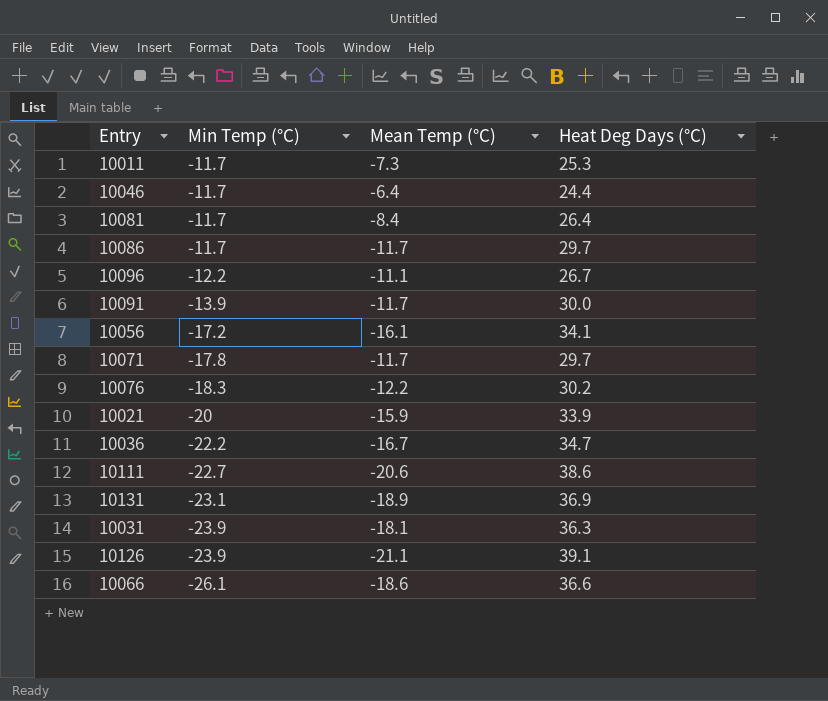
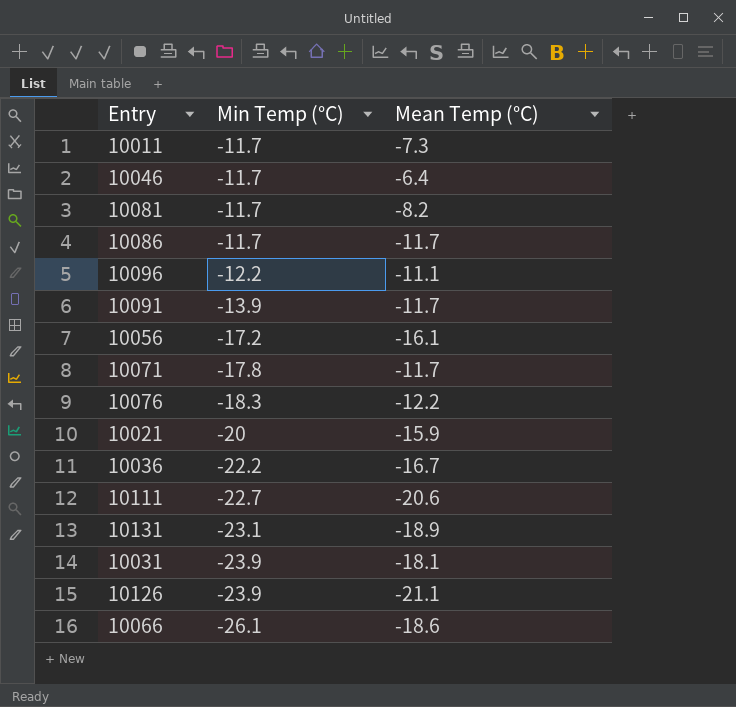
column Heat Deg Days (°C) | position: 4 -> none
10081 | Mean Temp (°C): -8.4 -> -8.2

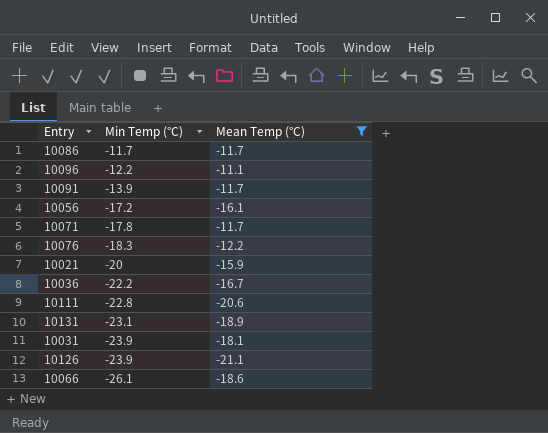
filter: none -> Mean Temp (°C) <= -11.1
10111 | Min Temp (°C): -22.7 -> -22.8

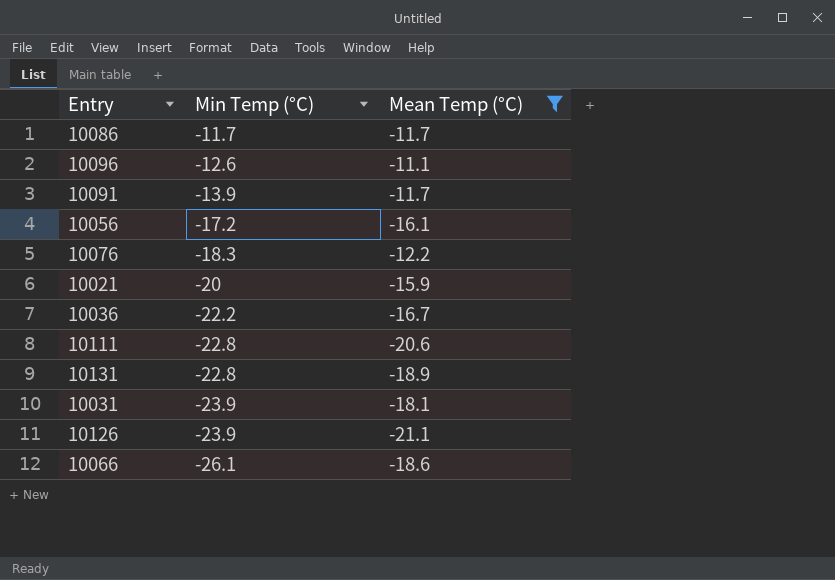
row 10071: -17.8 | -11.7 -> none
10096 | Min Temp (°C): -12.2 -> -12.6
10131 | Min Temp (°C): -23.1 -> -22.8

